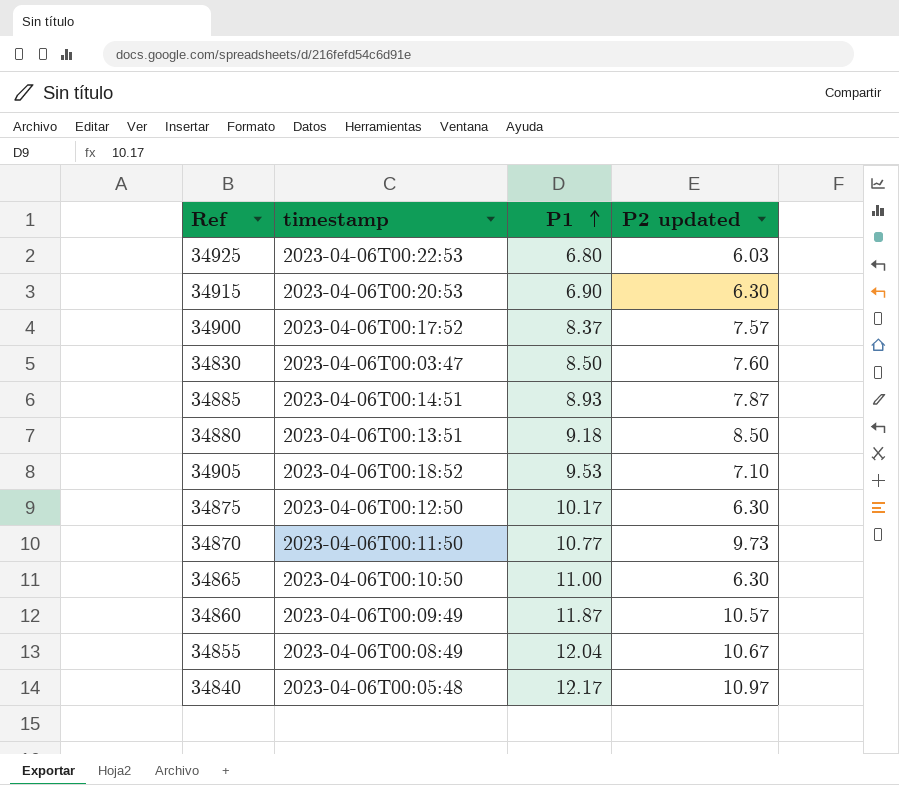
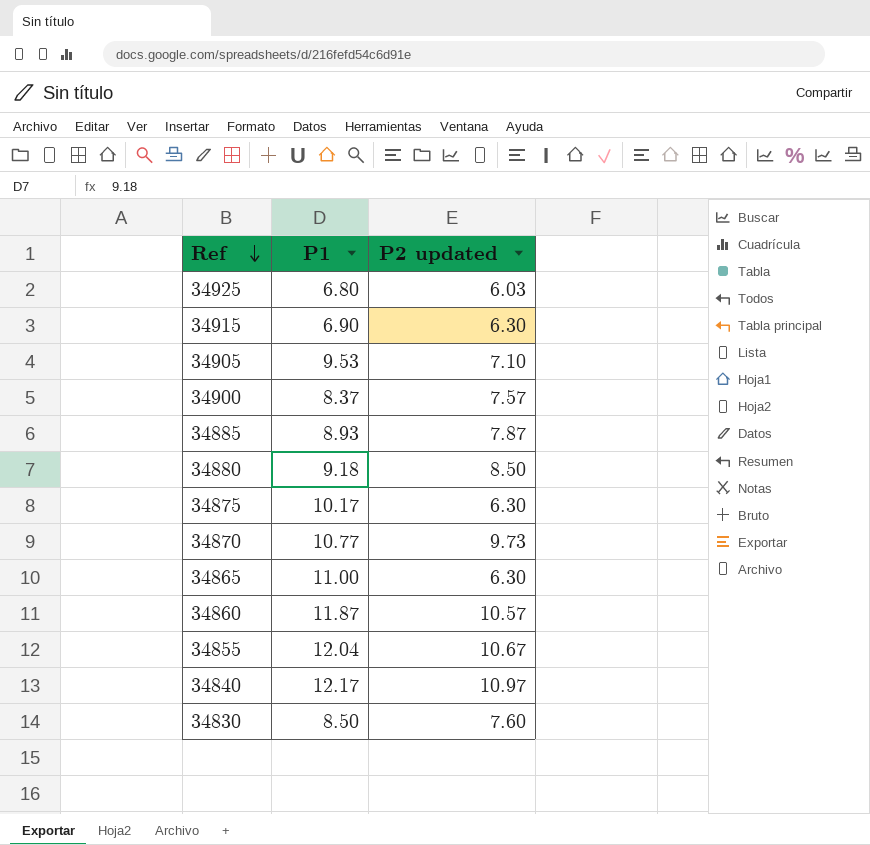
row order: P1 ascending -> Ref descending
column timestamp | position: 2 -> none

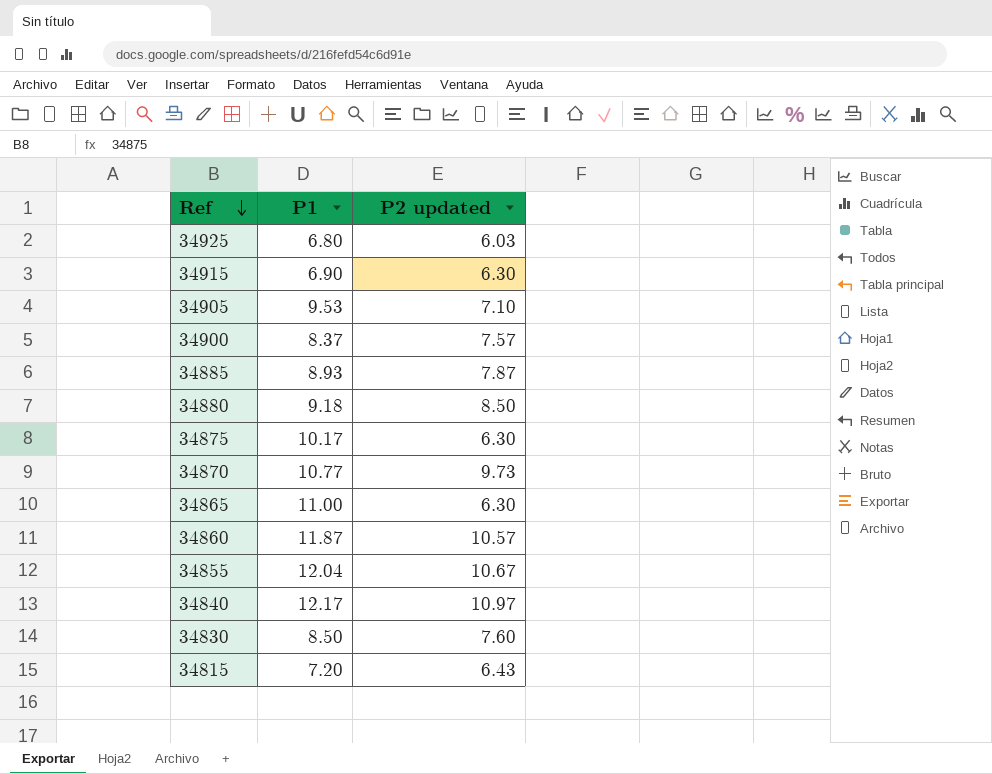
row 34815: none -> 7.20 | 6.43

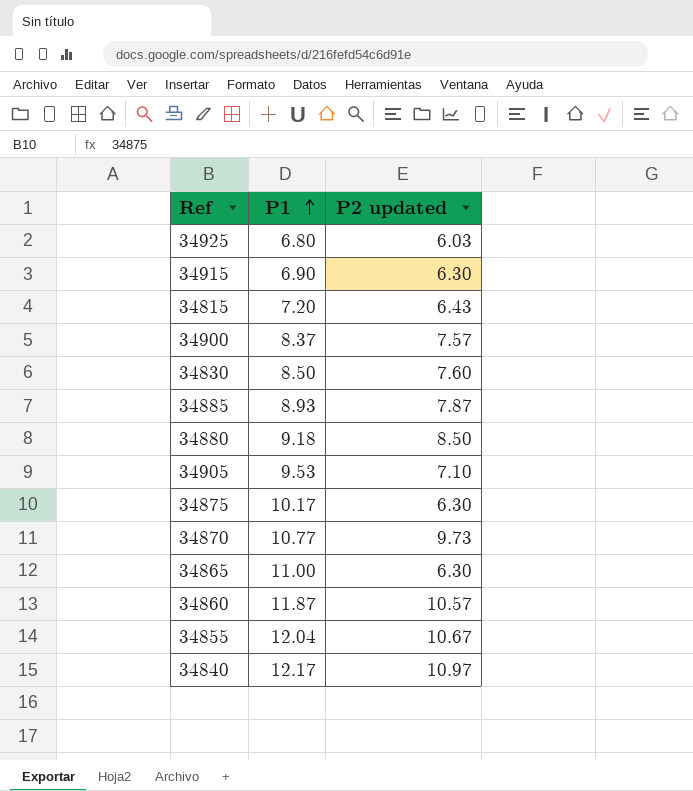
row order: Ref descending -> P1 ascending

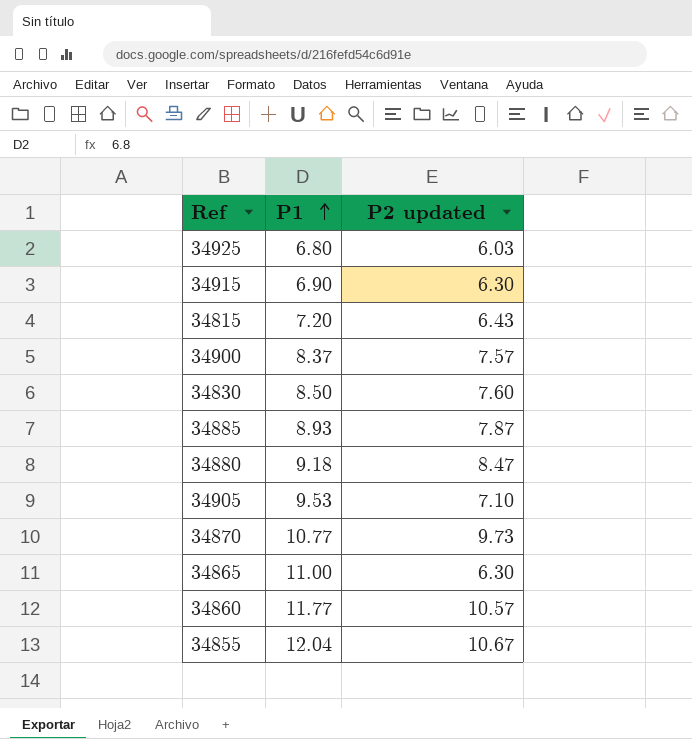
row 34875: 10.17 | 6.30 -> none
row 34840: 12.17 | 10.97 -> none
34880 | P2 updated: 8.50 -> 8.47
34860 | P1: 11.87 -> 11.77

